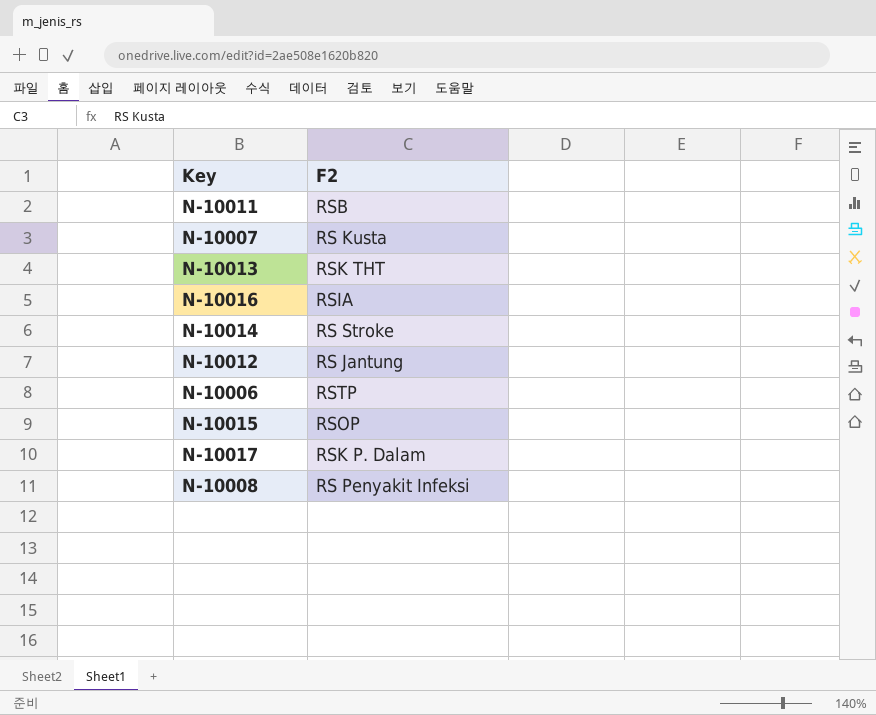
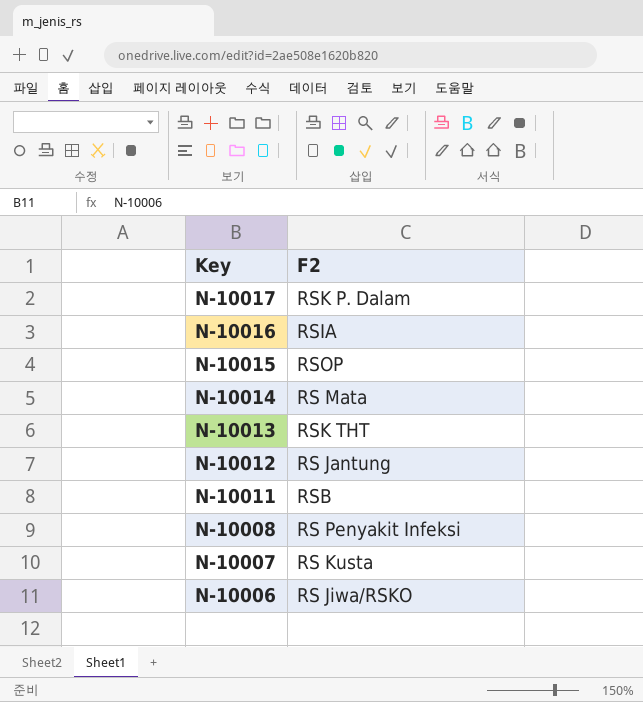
row order: none -> Key descending
N-10014 | F2: RS Stroke -> RS Mata
N-10006 | F2: RSTP -> RS Jiwa/RSKO

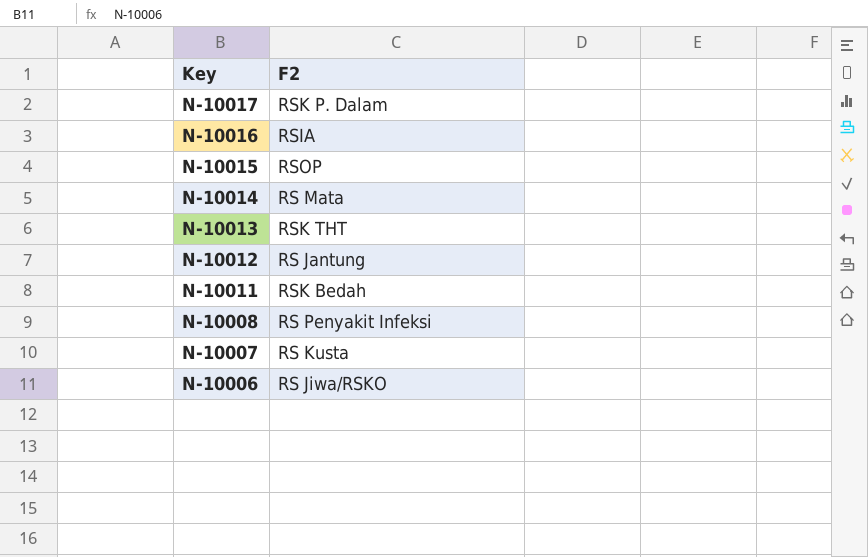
N-10011 | F2: RSB -> RSK Bedah

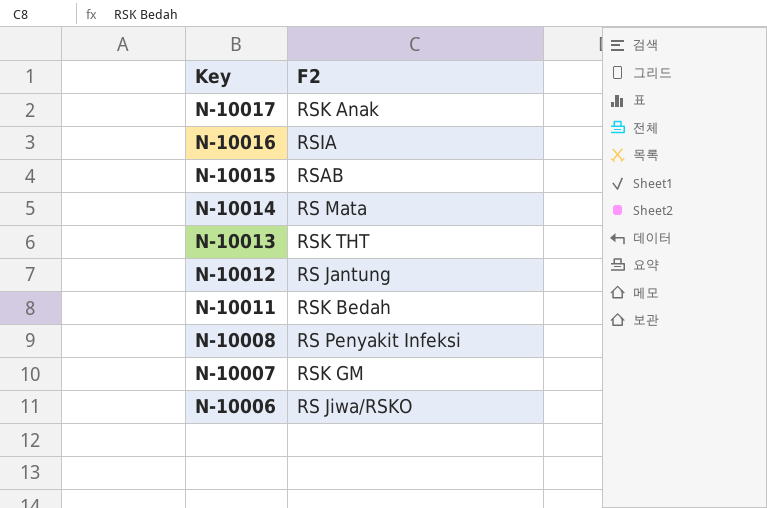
N-10017 | F2: RSK P. Dalam -> RSK Anak
N-10015 | F2: RSOP -> RSAB
N-10007 | F2: RS Kusta -> RSK GM

